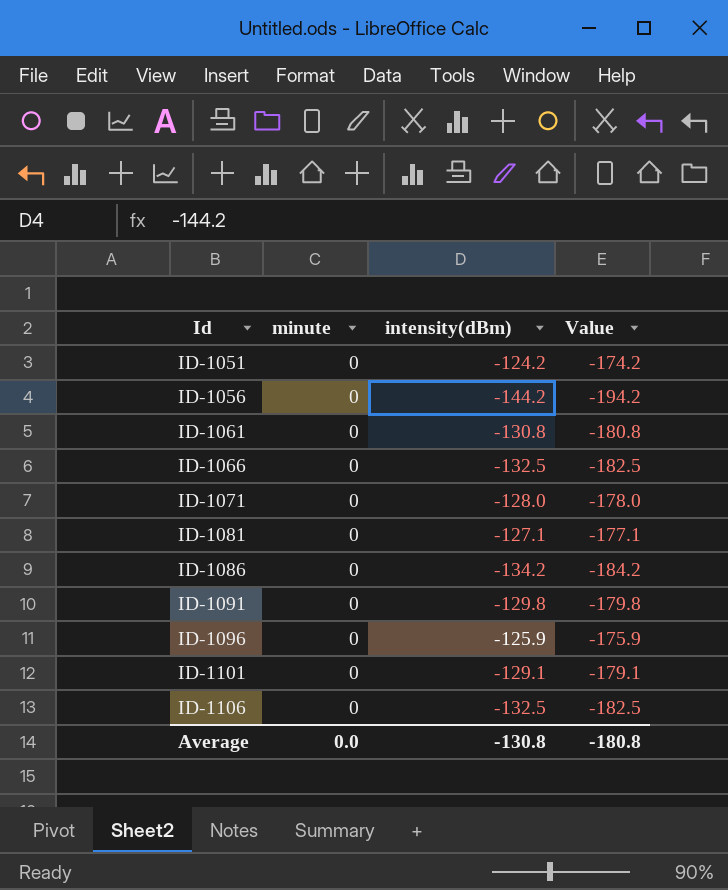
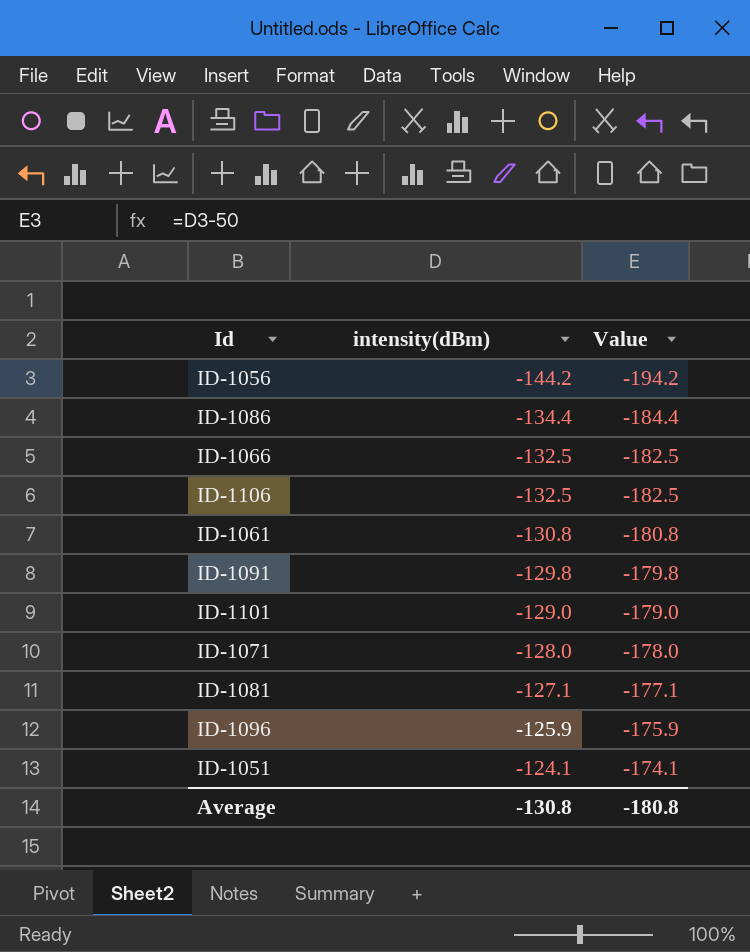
row order: Id ascending -> intensity(dBm) ascending
column minute | position: 2 -> none
ID-1086 | intensity(dBm): -134.2 -> -134.4
ID-1086 | Value: -184.2 -> -184.4
ID-1101 | intensity(dBm): -129.1 -> -129.0
ID-1101 | Value: -179.1 -> -179.0
ID-1051 | intensity(dBm): -124.2 -> -124.1
ID-1051 | Value: -174.2 -> -174.1

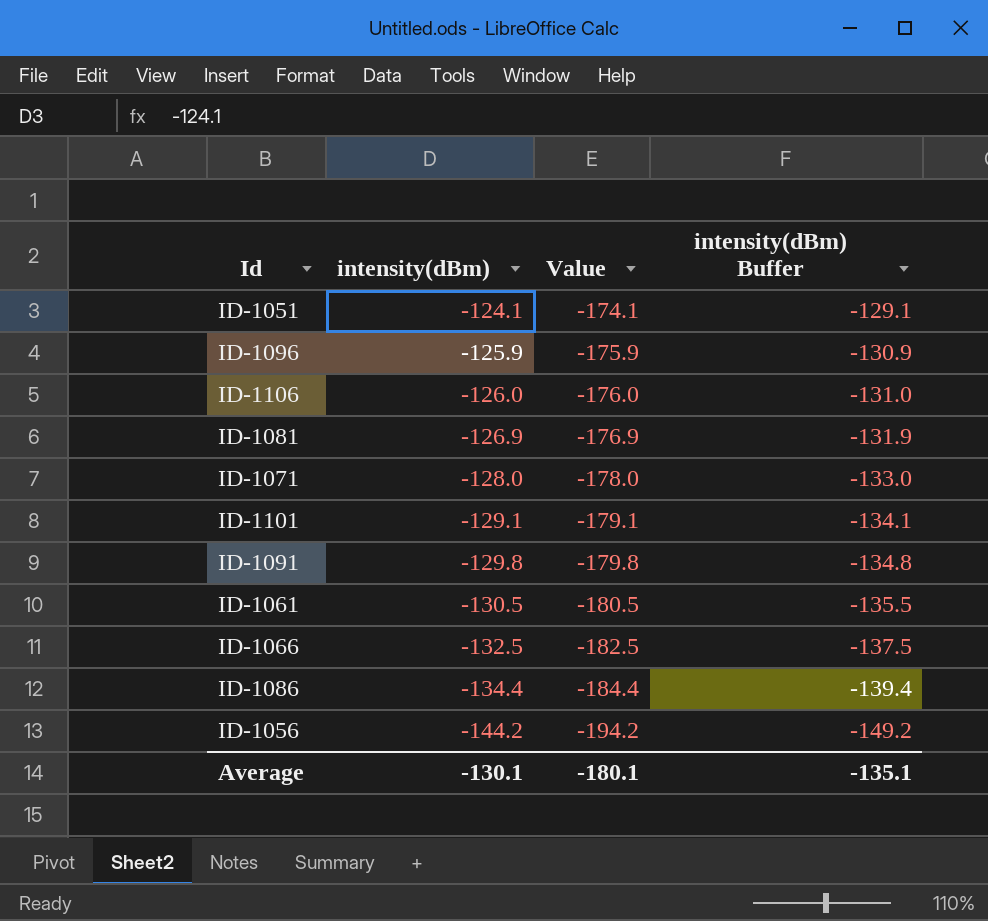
row order: intensity(dBm) ascending -> intensity(dBm) descending
column intensity(dBm) Buffer | formula: none -> [intensity(dBm)] - 5
ID-1106 | intensity(dBm): -132.5 -> -126.0
ID-1106 | Value: -182.5 -> -176.0
ID-1081 | intensity(dBm): -127.1 -> -126.9
ID-1081 | Value: -177.1 -> -176.9
ID-1101 | intensity(dBm): -129.0 -> -129.1
ID-1101 | Value: -179.0 -> -179.1
ID-1061 | intensity(dBm): -130.8 -> -130.5
ID-1061 | Value: -180.8 -> -180.5
Average | intensity(dBm): -130.8 -> -130.1
Average | Value: -180.8 -> -180.1

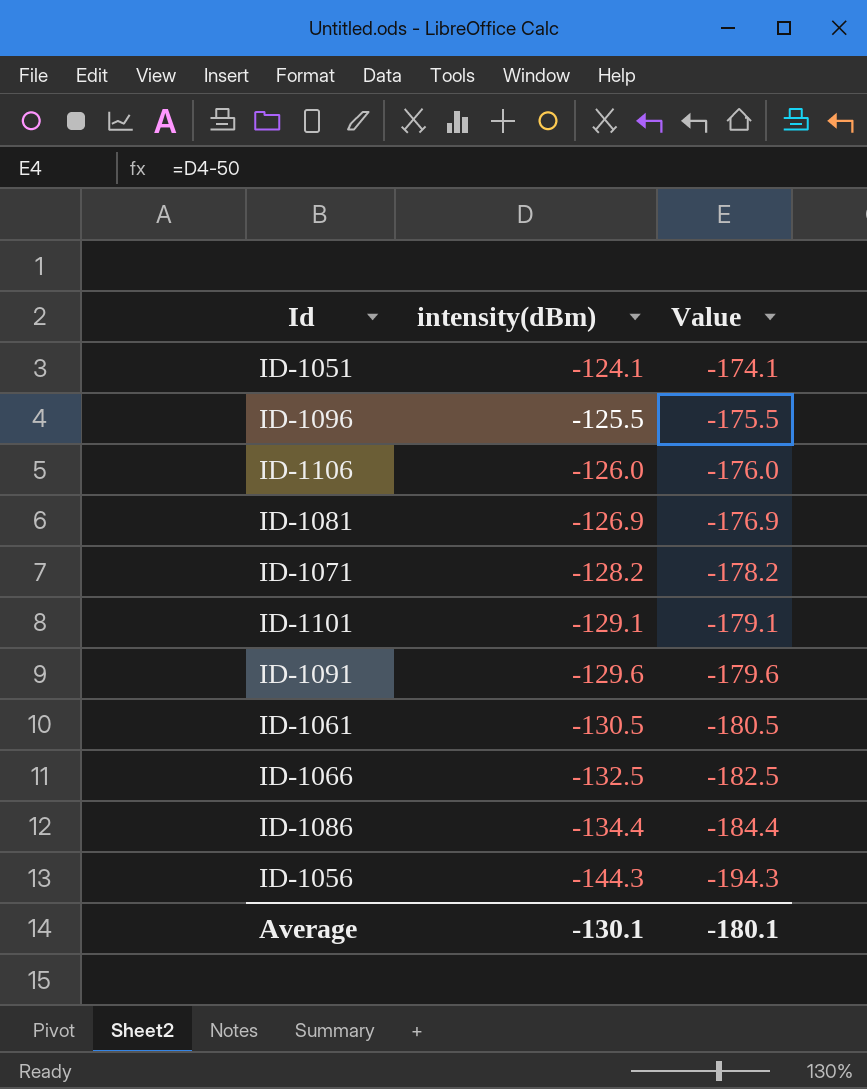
column intensity(dBm) Buffer | formula: [intensity(dBm)] - 5 -> none
ID-1096 | intensity(dBm): -125.9 -> -125.5
ID-1096 | Value: -175.9 -> -175.5
ID-1071 | intensity(dBm): -128.0 -> -128.2
ID-1071 | Value: -178.0 -> -178.2
ID-1091 | intensity(dBm): -129.8 -> -129.6
ID-1091 | Value: -179.8 -> -179.6
ID-1056 | intensity(dBm): -144.2 -> -144.3
ID-1056 | Value: -194.2 -> -194.3

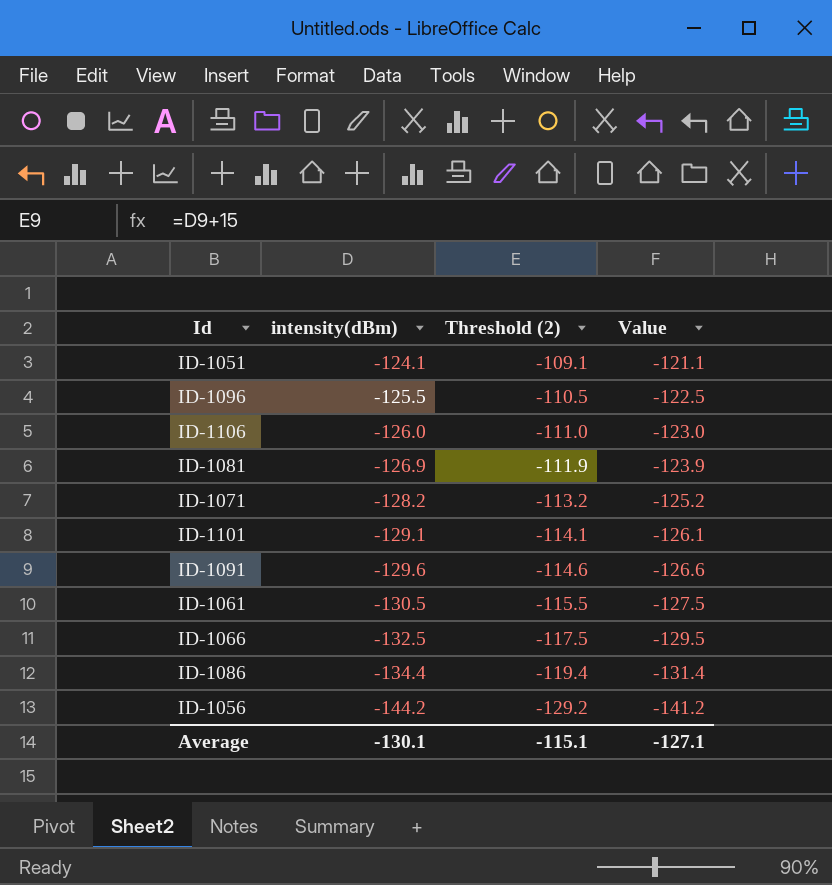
column Threshold (2) | formula: none -> [intensity(dBm)] + 15
column Value | formula: [intensity(dBm)] - 50 -> [intensity(dBm)] + 3
ID-1056 | intensity(dBm): -144.3 -> -144.2
Average | Value: -180.1 -> -127.1

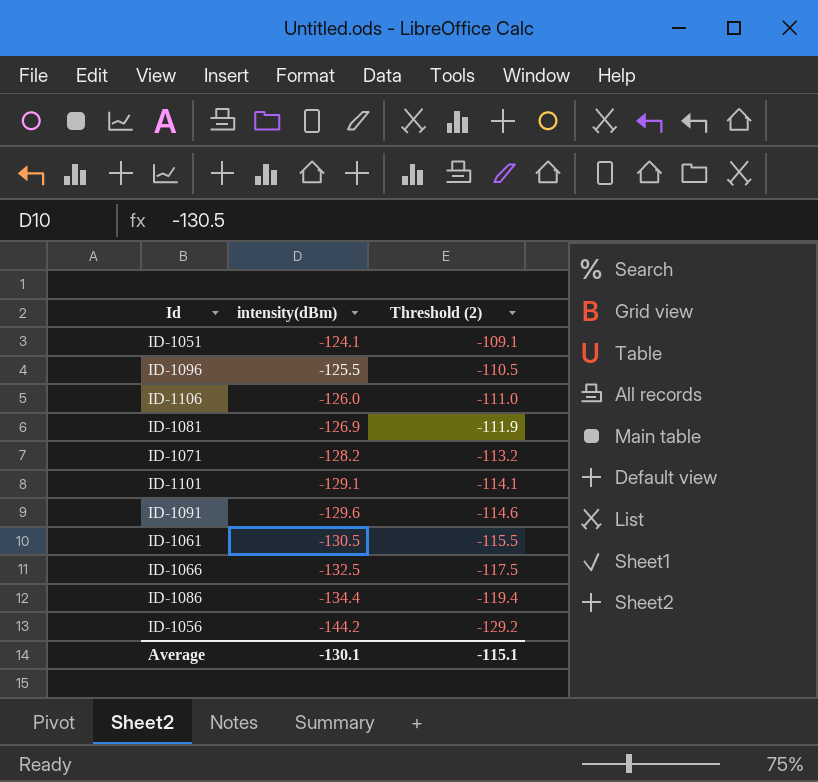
column Value | formula: [intensity(dBm)] + 3 -> none

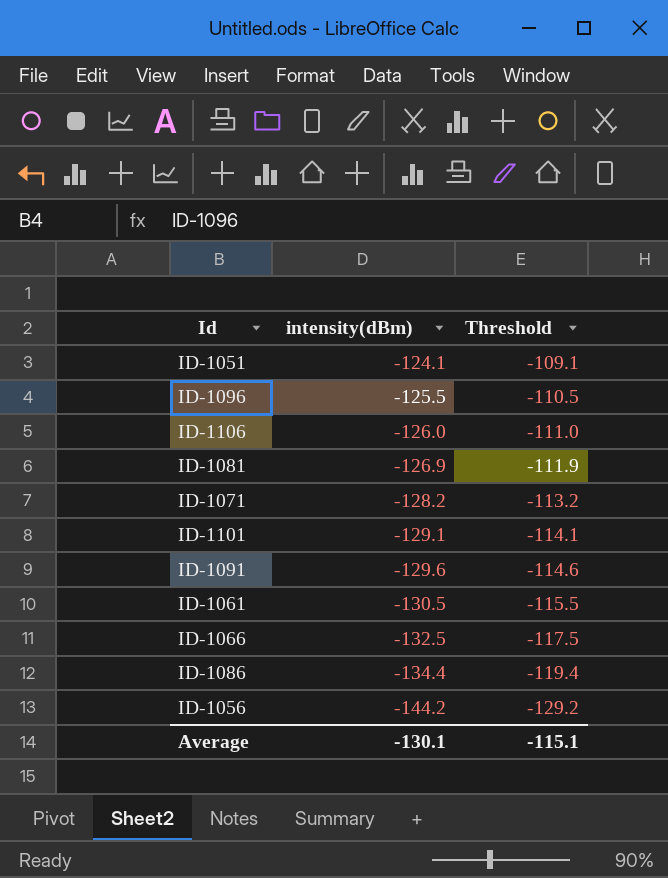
column name: Threshold (2) -> Threshold

